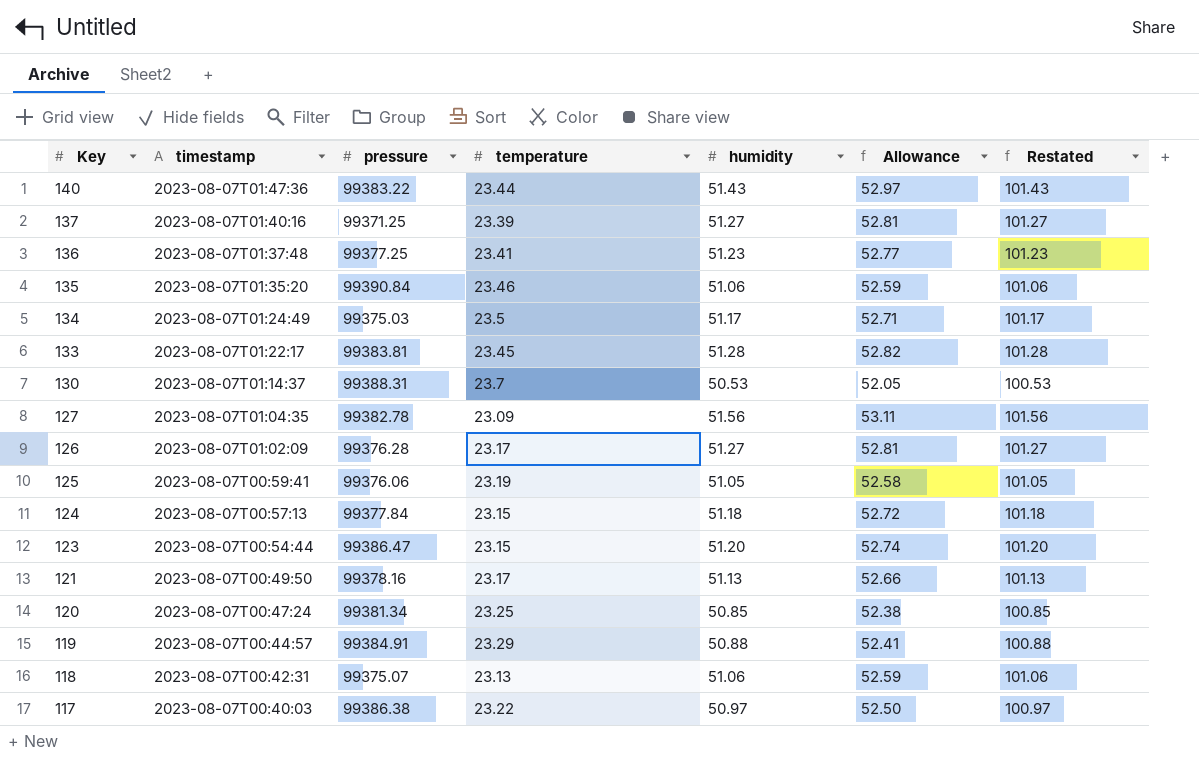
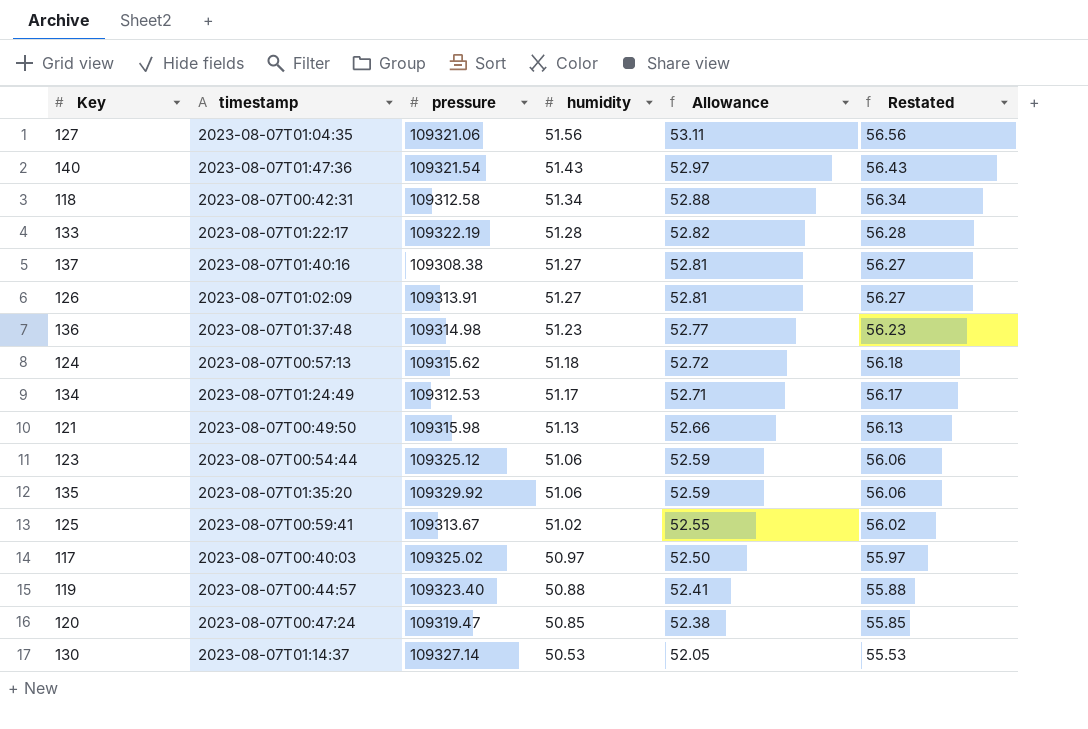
row order: Key descending -> humidity descending
column temperature | position: 4 -> none
column Restated | formula: [humidity] + 50 -> [humidity] + 5
127 | pressure: 99382.78 -> 109321.06
140 | pressure: 99383.22 -> 109321.54
118 | pressure: 99375.07 -> 109312.58
118 | humidity: 51.06 -> 51.34
118 | Allowance: 52.59 -> 52.88
133 | pressure: 99383.81 -> 109322.19
137 | pressure: 99371.25 -> 109308.38
126 | pressure: 99376.28 -> 109313.91
136 | pressure: 99377.25 -> 109314.98
124 | pressure: 99377.84 -> 109315.62
134 | pressure: 99375.03 -> 109312.53
121 | pressure: 99378.16 -> 109315.98
123 | pressure: 99386.47 -> 109325.12
123 | humidity: 51.20 -> 51.06
123 | Allowance: 52.74 -> 52.59
135 | pressure: 99390.84 -> 109329.92
125 | pressure: 99376.06 -> 109313.67
125 | humidity: 51.05 -> 51.02
125 | Allowance: 52.58 -> 52.55
117 | pressure: 99386.38 -> 109325.02
119 | pressure: 99384.91 -> 109323.40
120 | pressure: 99381.34 -> 109319.47
130 | pressure: 99388.31 -> 109327.14

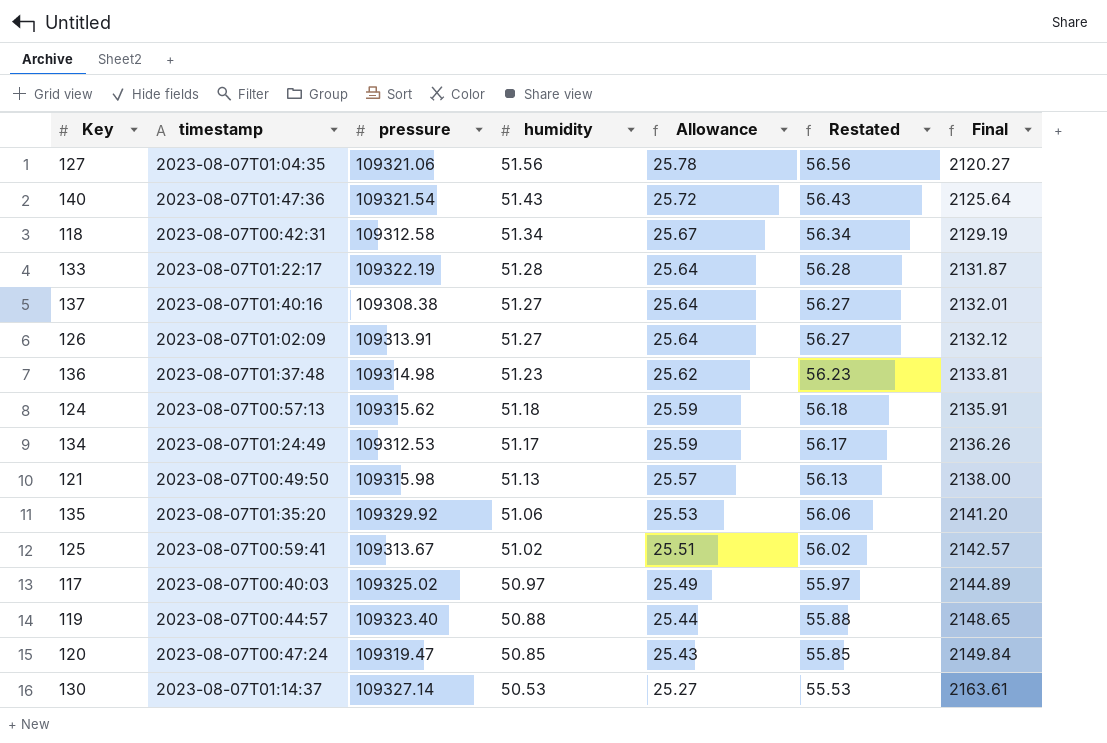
column Allowance | formula: [humidity] * 1.03 -> [humidity] * 0.5
column Final | formula: none -> [pressure] / [humidity]
row 123: 2023-08-07T00:54:44 | 109325.12 | 51.06 | 52.59 | 56.06 -> none

